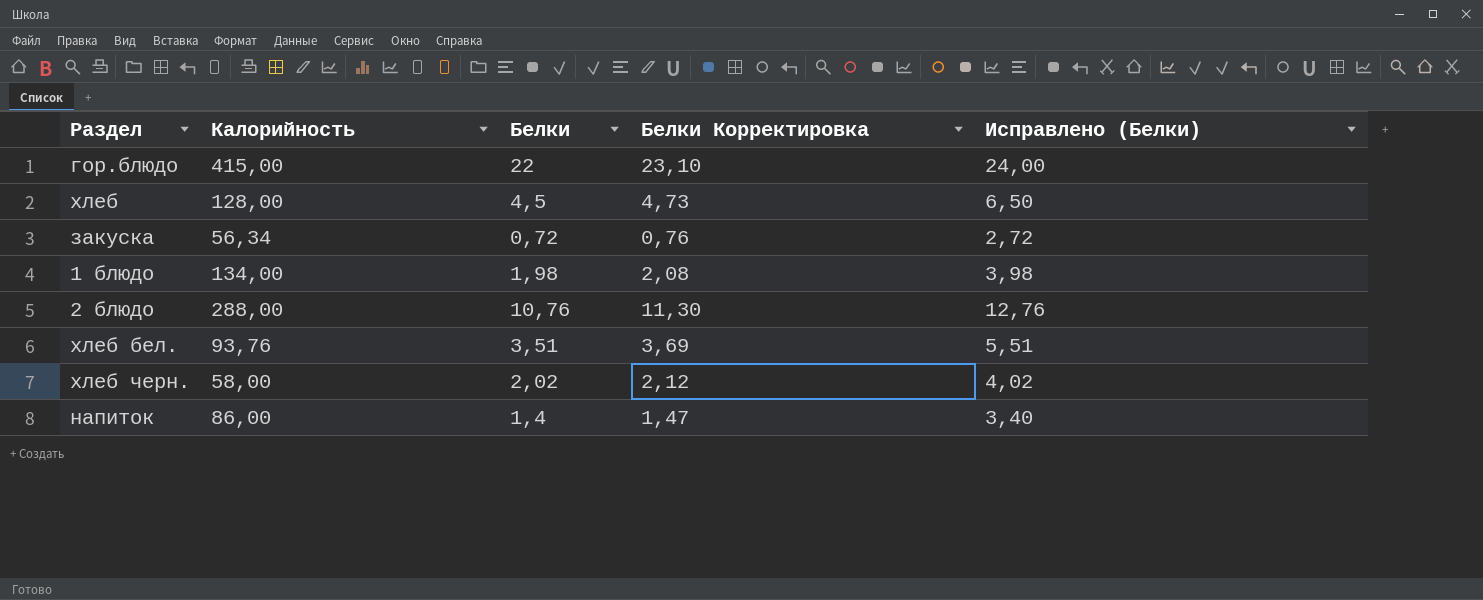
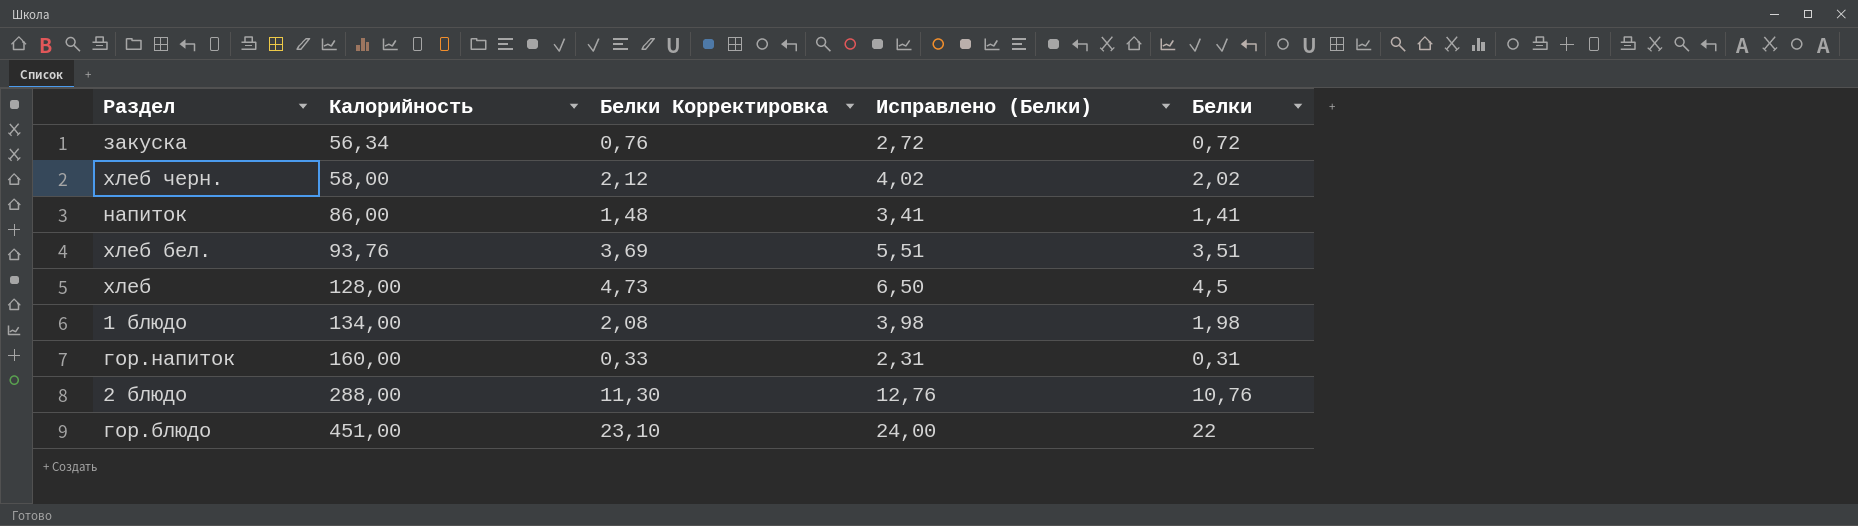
row order: none -> Калорийность ascending
column Белки | position: 3 -> 5
напиток | Белки Корректировка: 1,47 -> 1,48
напиток | Исправлено (Белки): 3,40 -> 3,41
напиток | Белки: 1,4 -> 1,41
row гор.напиток: none -> 160,00 | 0,33 | 2,31 | 0,31
гор.блюдо | Калорийность: 415,00 -> 451,00

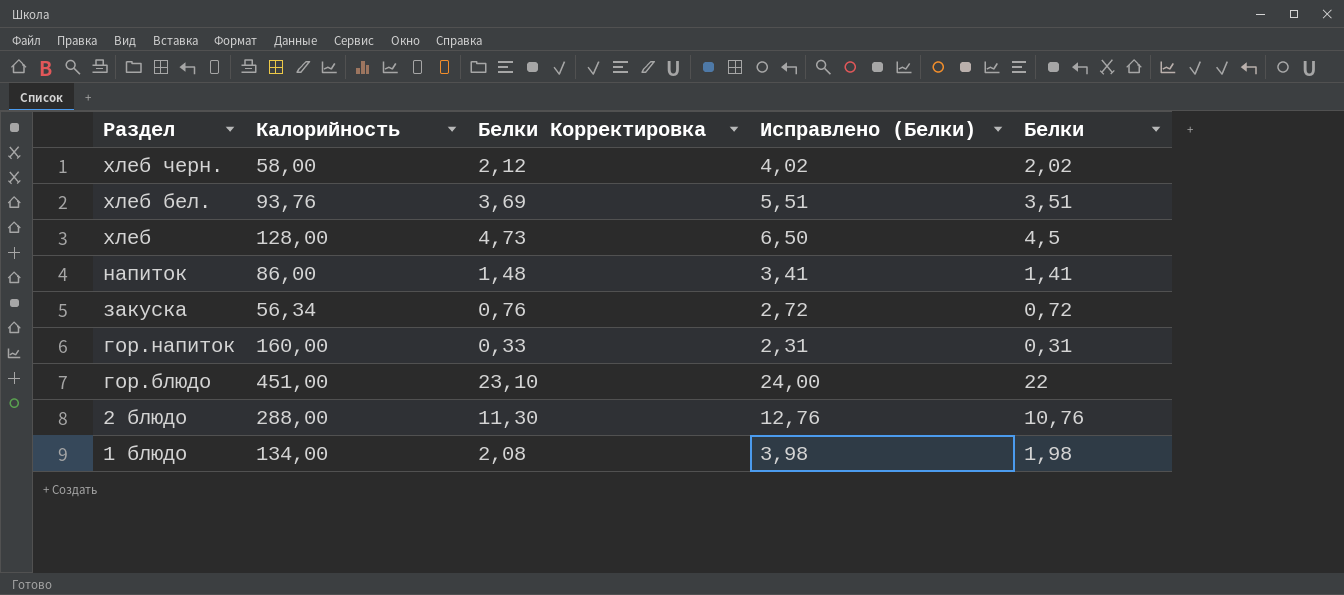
row order: Калорийность ascending -> Раздел descending

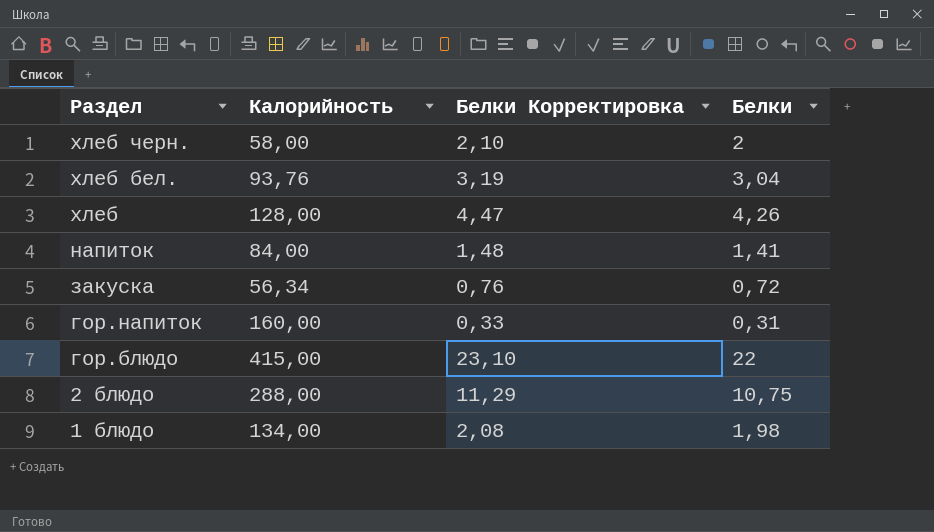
column Исправлено (Белки) | formula: [Белки] + 2 -> none
хлеб черн. | Белки Корректировка: 2,12 -> 2,10
хлеб черн. | Белки: 2,02 -> 2
хлеб бел. | Белки Корректировка: 3,69 -> 3,19
хлеб бел. | Белки: 3,51 -> 3,04
хлеб | Белки Корректировка: 4,73 -> 4,47
хлеб | Белки: 4,5 -> 4,26
напиток | Калорийность: 86,00 -> 84,00
гор.блюдо | Калорийность: 451,00 -> 415,00
2 блюдо | Белки Корректировка: 11,30 -> 11,29
2 блюдо | Белки: 10,76 -> 10,75

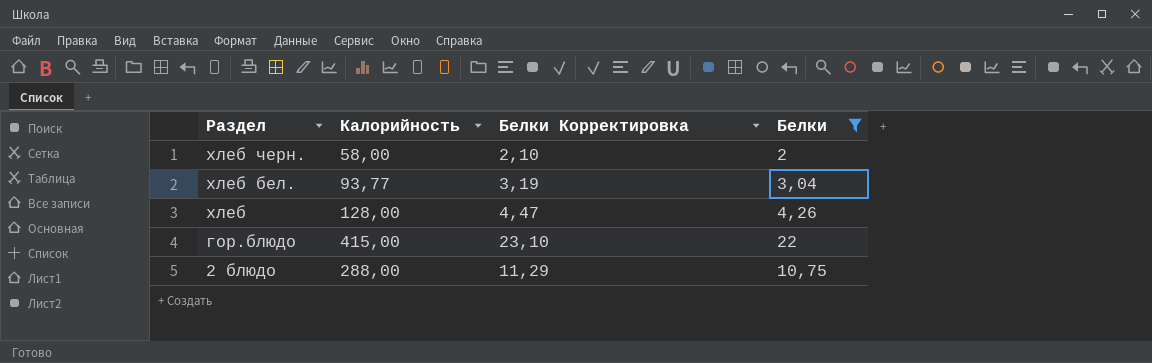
filter: none -> Белки >= 2
хлеб бел. | Калорийность: 93,76 -> 93,77

